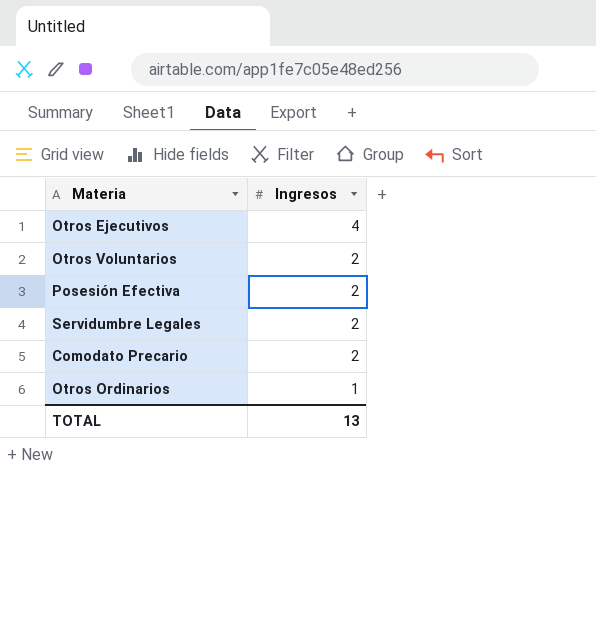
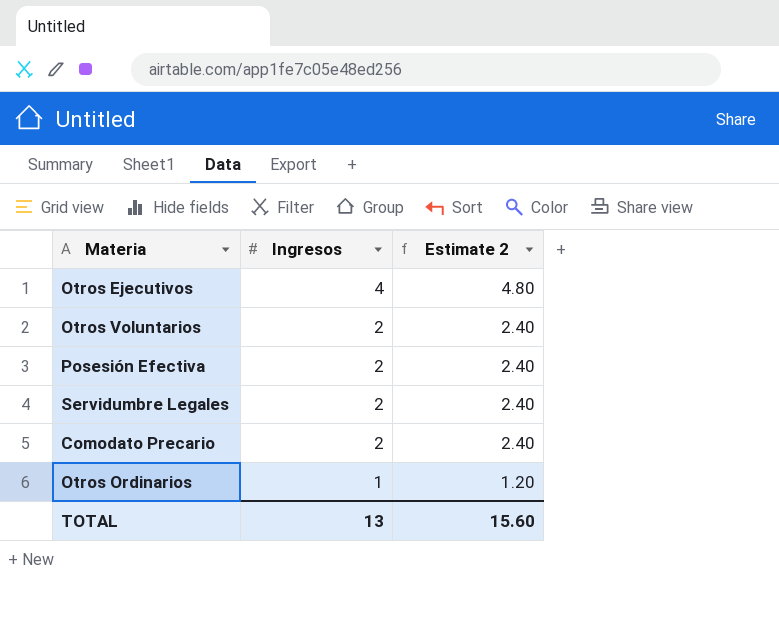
column Estimate 2 | formula: none -> [Ingresos] * 1.2

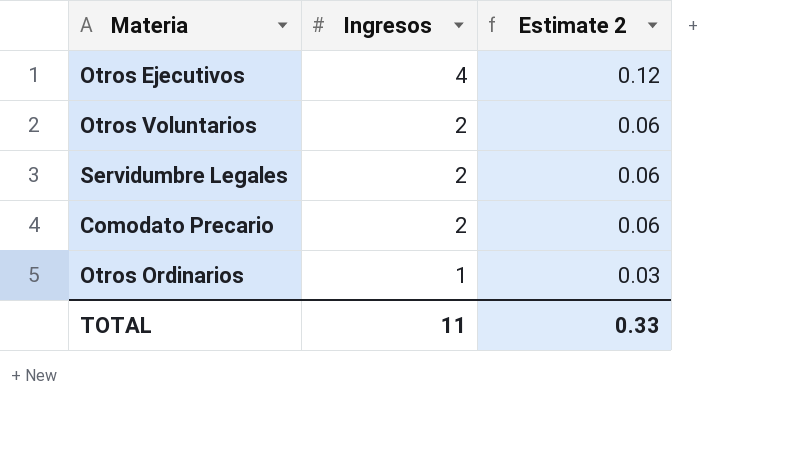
column Estimate 2 | formula: [Ingresos] * 1.2 -> [Ingresos] * 0.03
row Posesión Efectiva: 2 | 2.40 -> none
TOTAL | Ingresos: 13 -> 11
TOTAL | Estimate 2: 15.60 -> 0.33

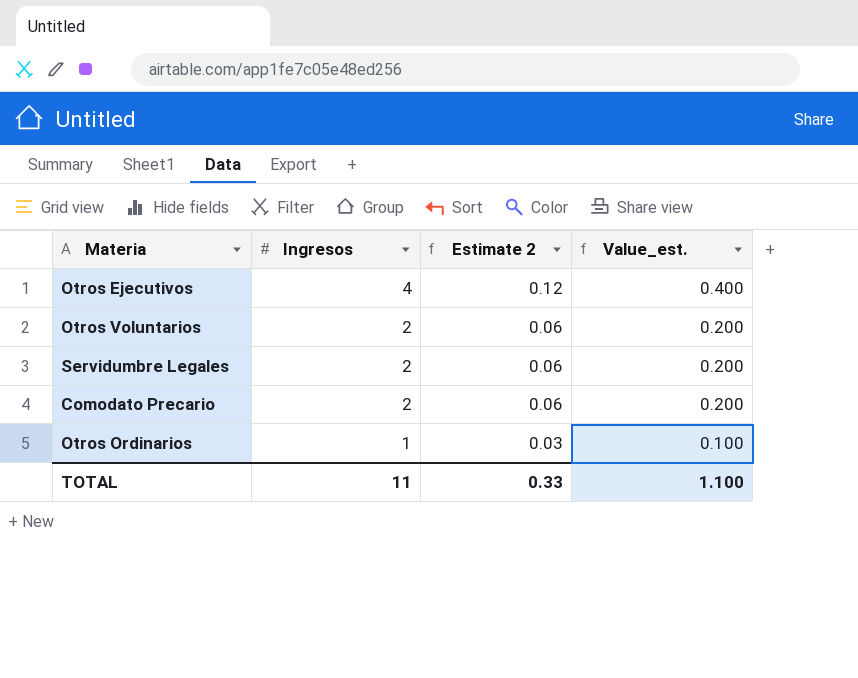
column Value_est. | formula: none -> [Ingresos] * 0.1

